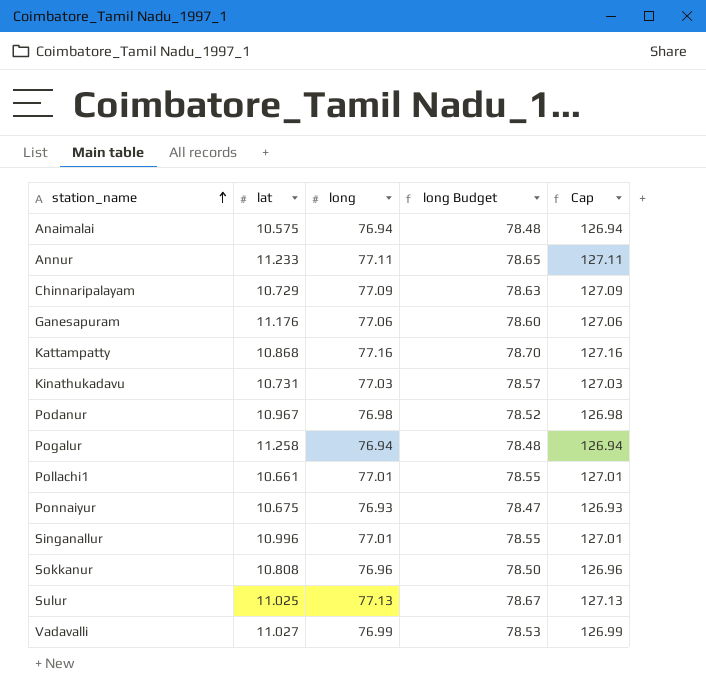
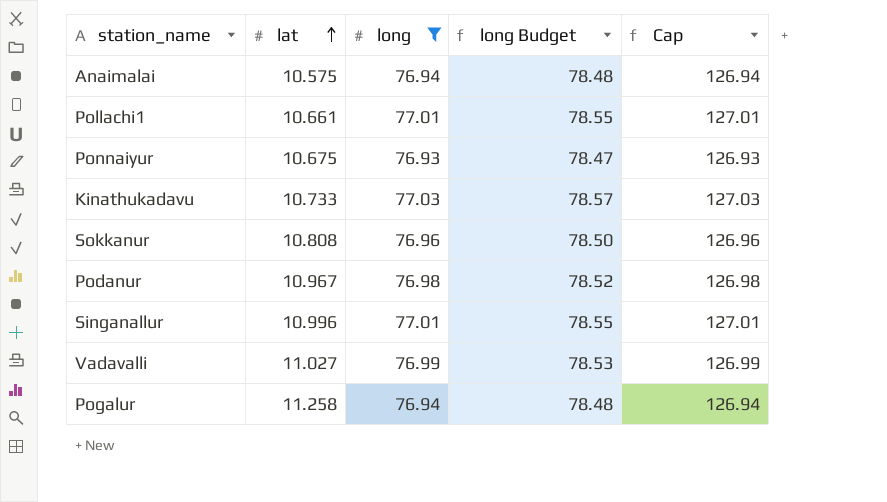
filter: none -> long <= 77.03
row order: station_name ascending -> lat ascending
Kinathukadavu | lat: 10.731 -> 10.733

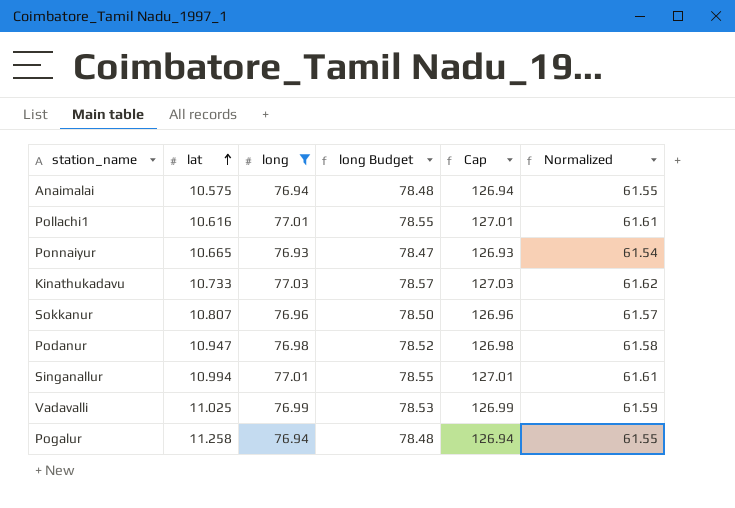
column Normalized | formula: none -> [long] * 0.8
Pollachi1 | lat: 10.661 -> 10.616
Ponnaiyur | lat: 10.675 -> 10.665
Sokkanur | lat: 10.808 -> 10.807
Podanur | lat: 10.967 -> 10.947
Singanallur | lat: 10.996 -> 10.994
Vadavalli | lat: 11.027 -> 11.025

